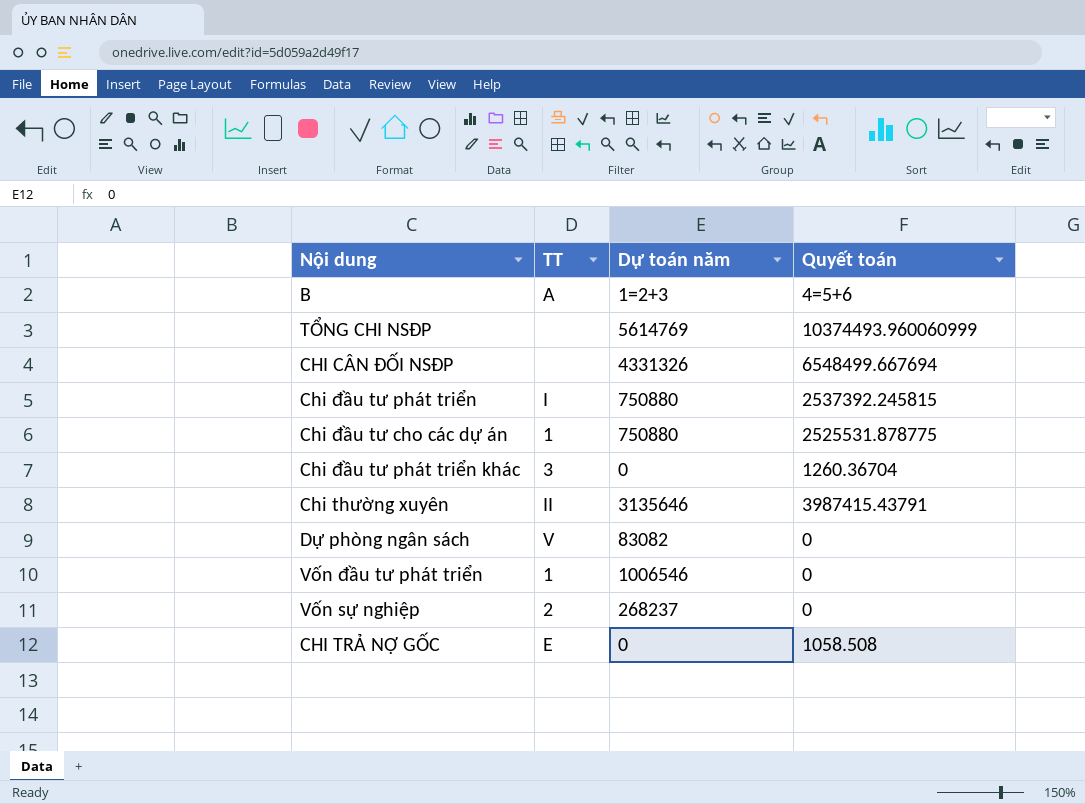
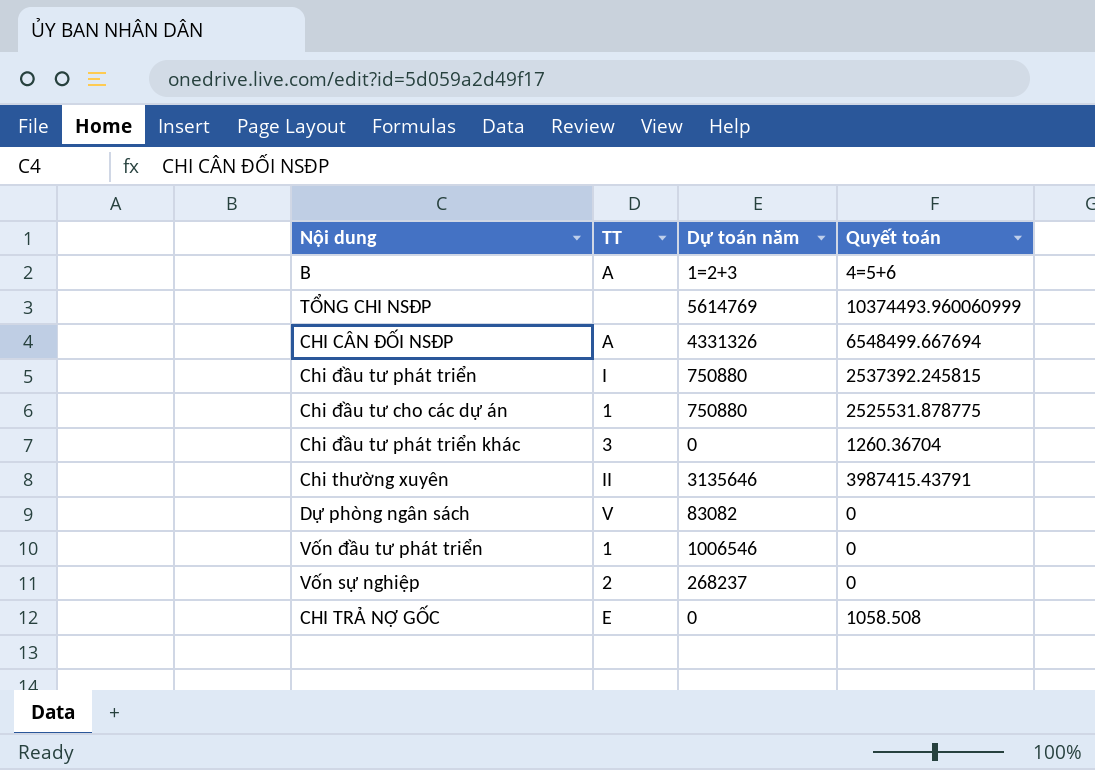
CHI CÂN ĐỐI NSĐP | TT: none -> A

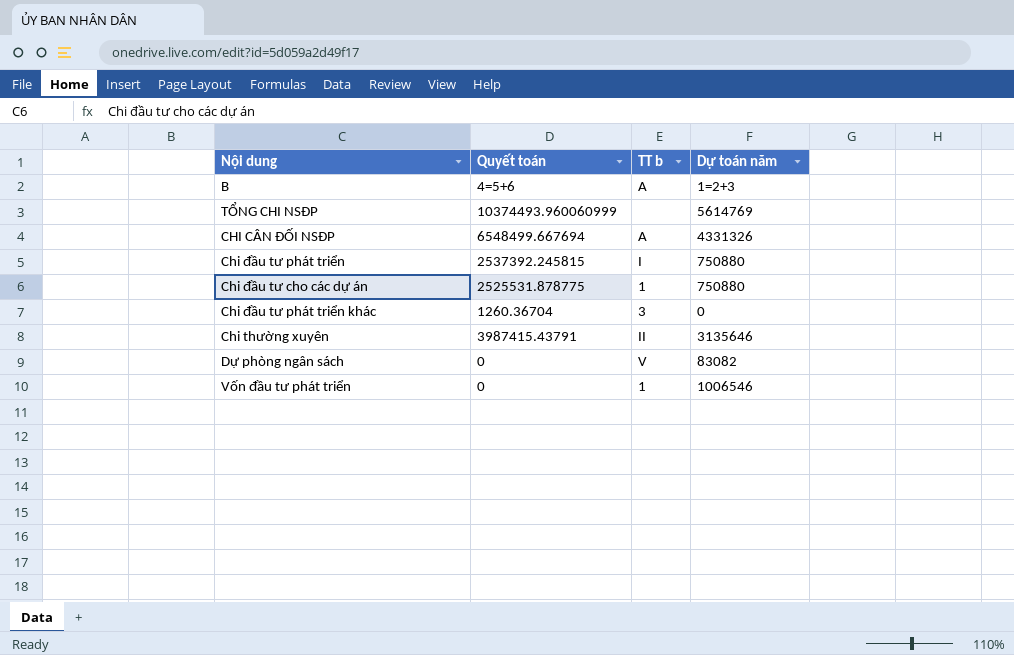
column Quyết toán | position: 4 -> 2
column name: TT -> TT b
row Vốn sự nghiệp: 2 | 268237 | 0 -> none
row CHI TRẢ NỢ GỐC: E | 0 | 1058.508 -> none

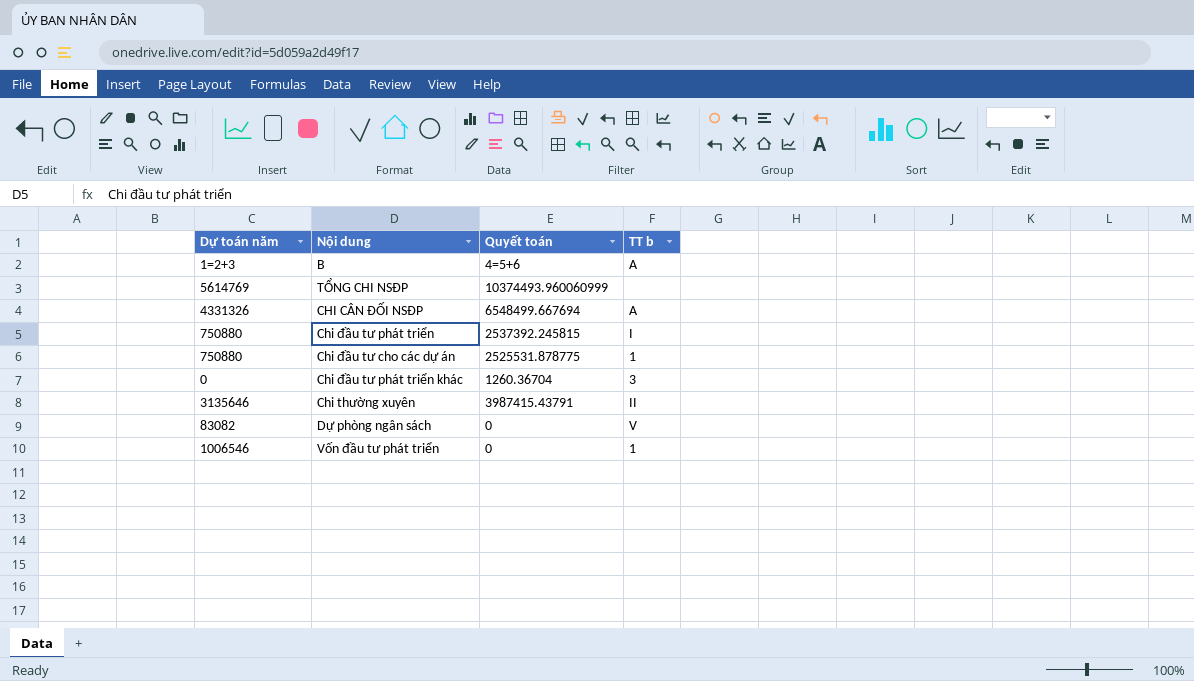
column Dự toán năm | position: 4 -> 1

